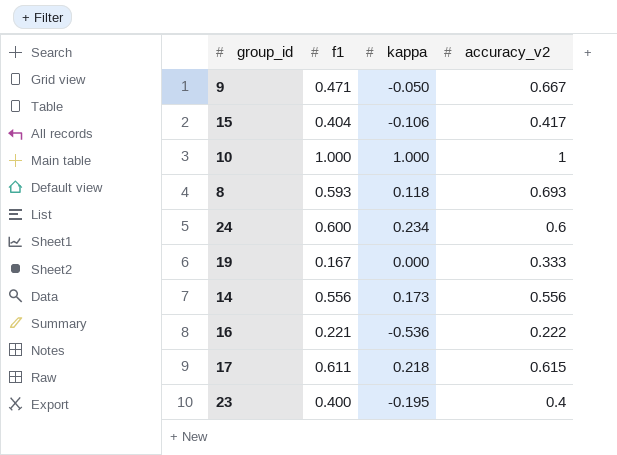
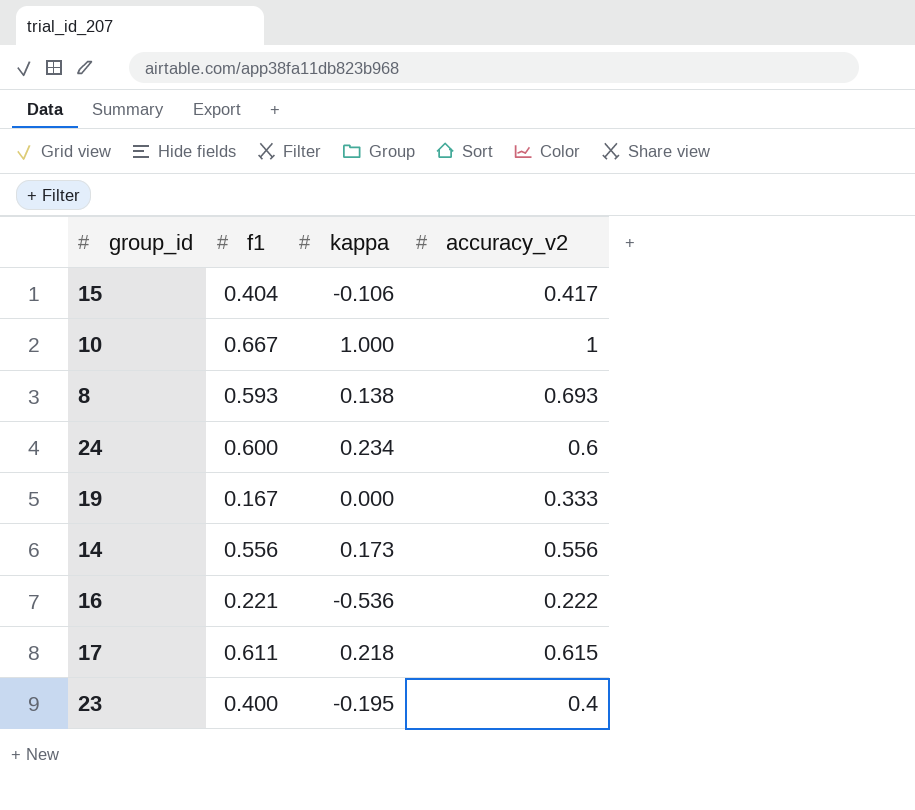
row 9: 0.471 | -0.050 | 0.667 -> none
10 | f1: 1.000 -> 0.667
8 | kappa: 0.118 -> 0.138

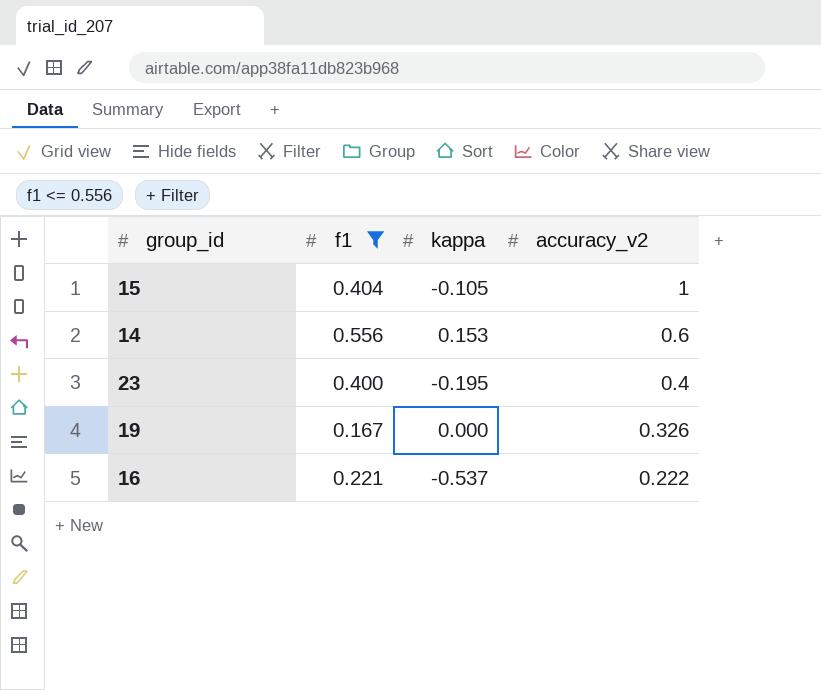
filter: none -> f1 <= 0.556
row order: none -> accuracy_v2 descending
15 | kappa: -0.106 -> -0.105
15 | accuracy_v2: 0.417 -> 1
14 | kappa: 0.173 -> 0.153
14 | accuracy_v2: 0.556 -> 0.6
19 | accuracy_v2: 0.333 -> 0.326
16 | kappa: -0.536 -> -0.537

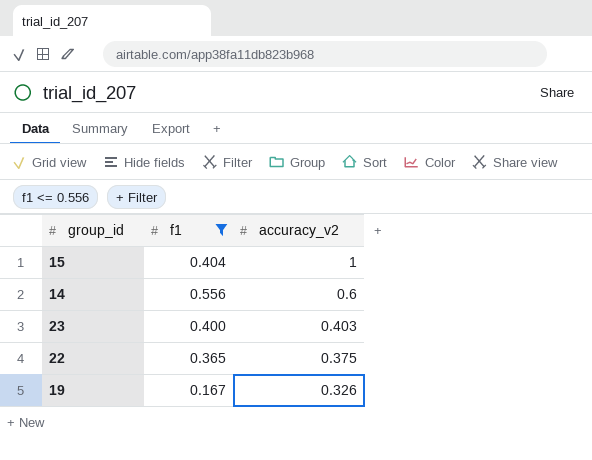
column kappa | position: 3 -> none
row 16: 0.221 | -0.537 | 0.222 -> none
23 | accuracy_v2: 0.4 -> 0.403
row 22: none -> 0.365 | 0.375

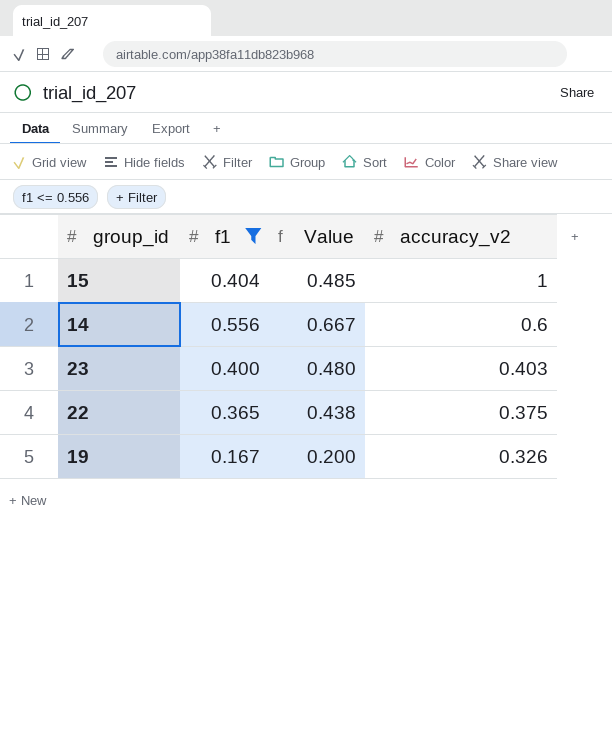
column Value | formula: none -> [f1] * 1.2

